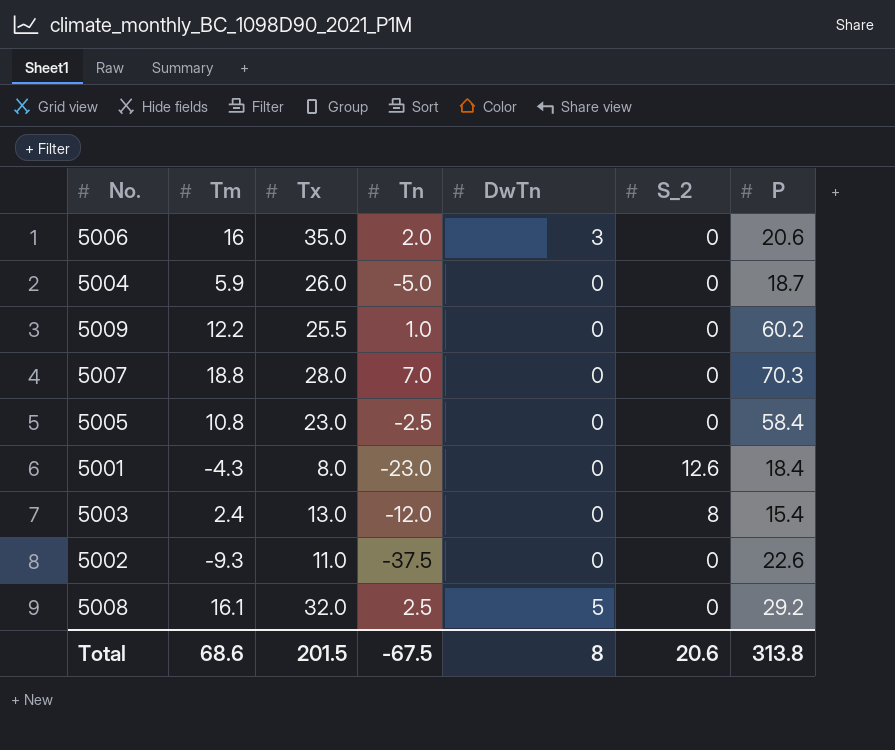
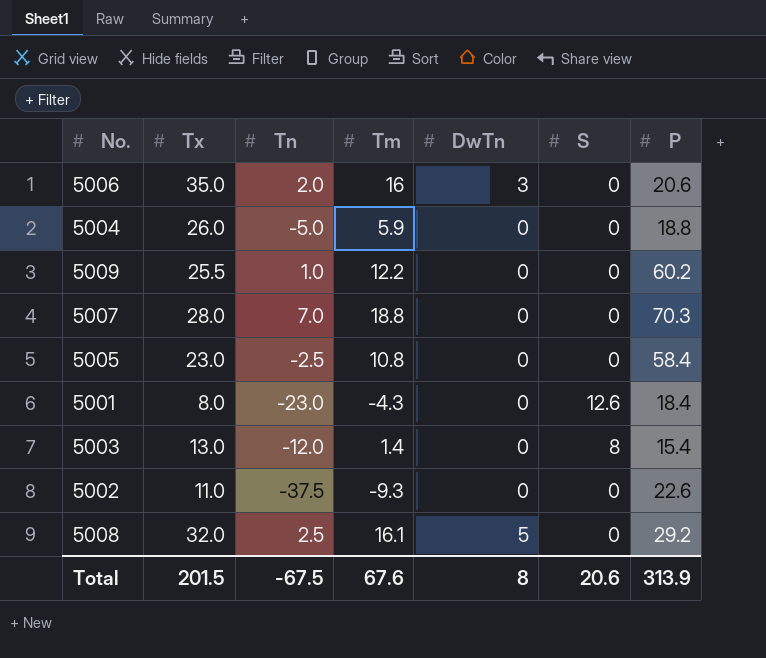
column Tm | position: 2 -> 4
column name: S_2 -> S
5004 | P: 18.7 -> 18.8
5003 | Tm: 2.4 -> 1.4
Total | Tm: 68.6 -> 67.6
Total | P: 313.8 -> 313.9

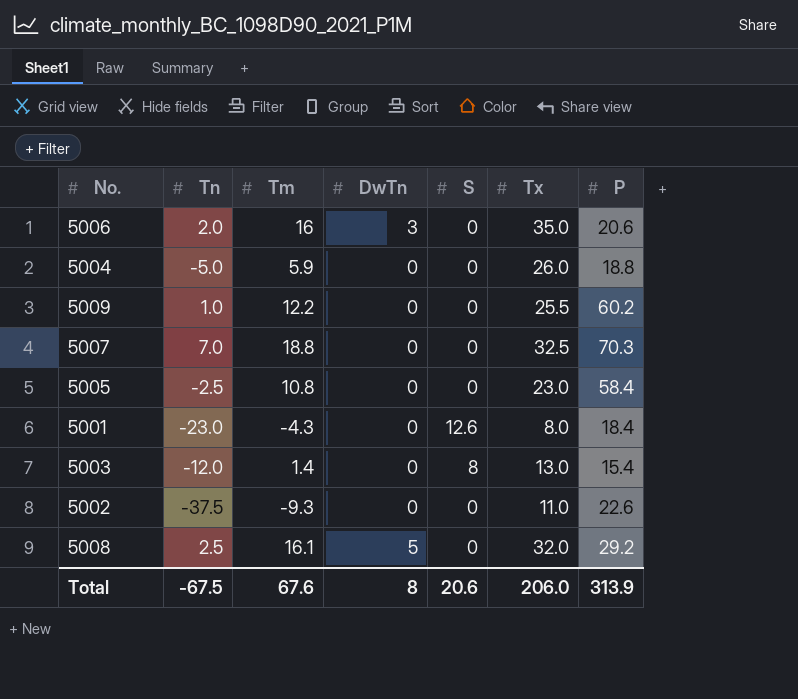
column Tx | position: 2 -> 6
5007 | Tx: 28.0 -> 32.5
Total | Tx: 201.5 -> 206.0

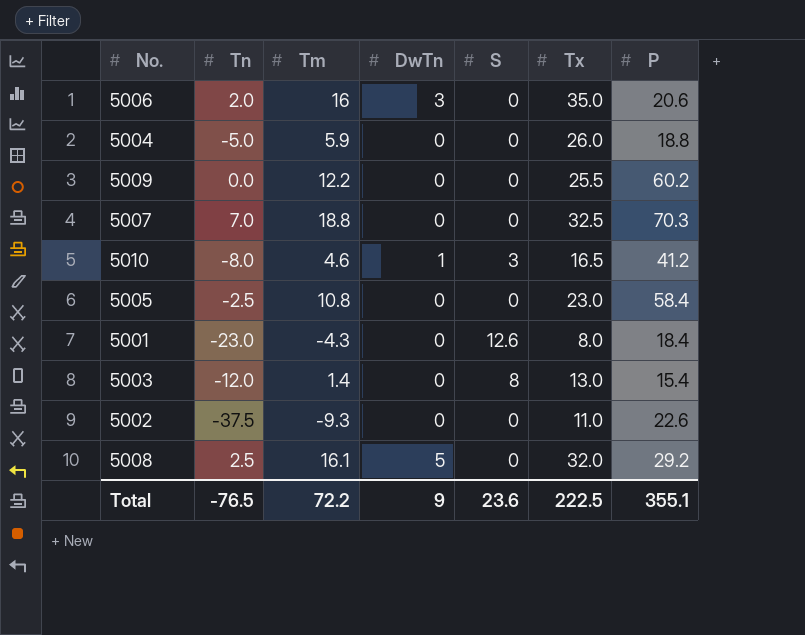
5009 | Tn: 1.0 -> 0.0
row 5010: none -> -8.0 | 4.6 | 1 | 3 | 16.5 | 41.2
Total | Tn: -67.5 -> -76.5
Total | Tm: 67.6 -> 72.2
Total | DwTn: 8 -> 9
Total | S: 20.6 -> 23.6
Total | Tx: 206.0 -> 222.5
Total | P: 313.9 -> 355.1

